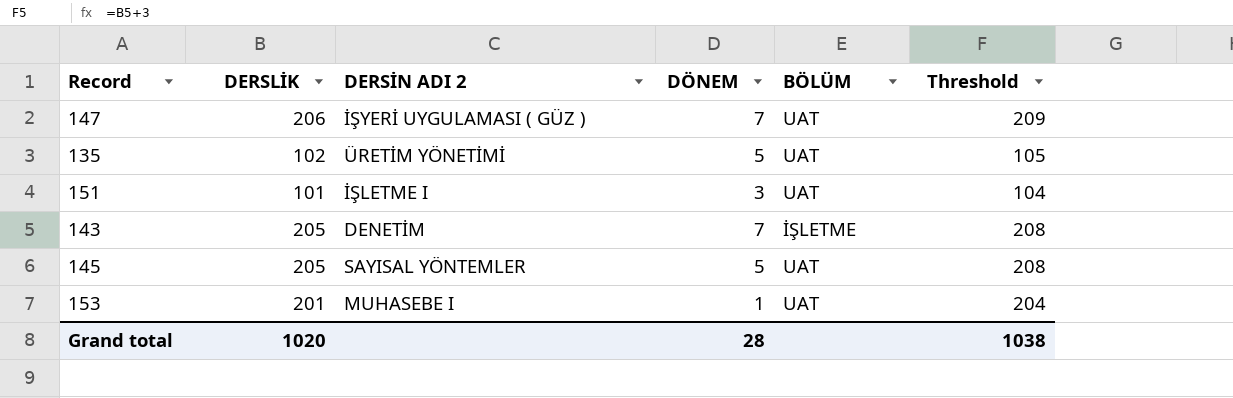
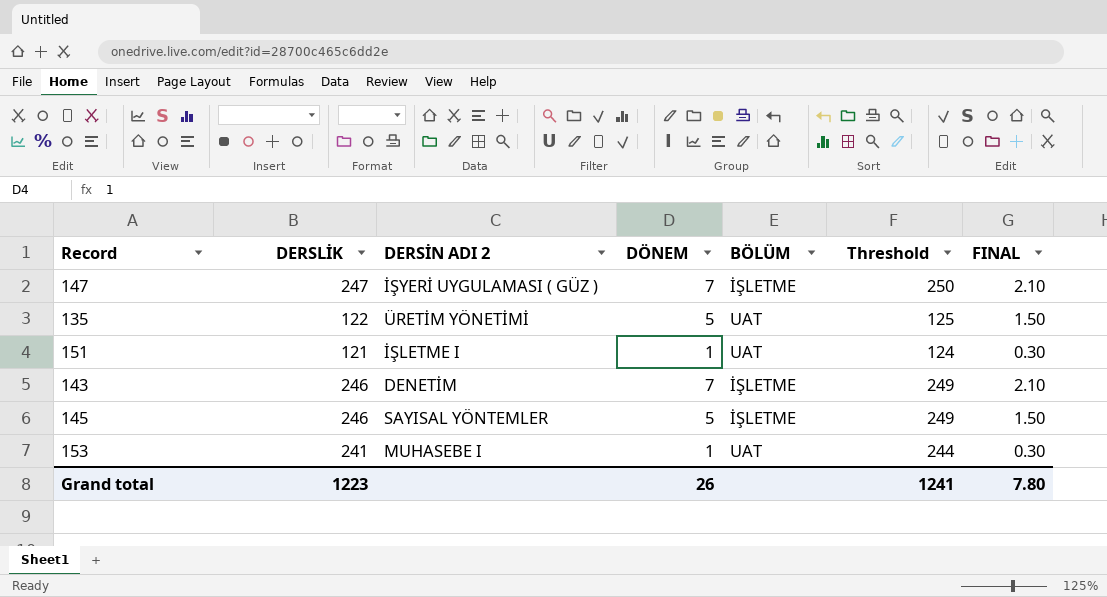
column FINAL | formula: none -> [DÖNEM] * 0.3
147 | DERSLİK: 206 -> 247
147 | BÖLÜM: UAT -> İŞLETME
147 | Threshold: 209 -> 250
135 | DERSLİK: 102 -> 122
135 | Threshold: 105 -> 125
151 | DERSLİK: 101 -> 121
151 | DÖNEM: 3 -> 1
151 | Threshold: 104 -> 124
143 | DERSLİK: 205 -> 246
143 | Threshold: 208 -> 249
145 | DERSLİK: 205 -> 246
145 | BÖLÜM: UAT -> İŞLETME
145 | Threshold: 208 -> 249
153 | DERSLİK: 201 -> 241
153 | Threshold: 204 -> 244
Grand total | DERSLİK: 1020 -> 1223
Grand total | DÖNEM: 28 -> 26
Grand total | Threshold: 1038 -> 1241

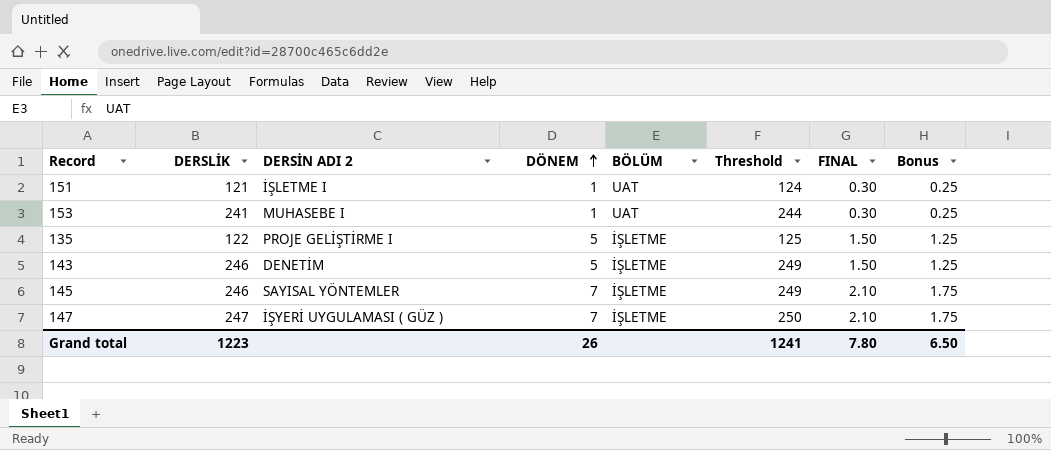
row order: none -> DÖNEM ascending
column Bonus | formula: none -> [DÖNEM] * 0.25
135 | DERSİN ADI 2: ÜRETİM YÖNETİMİ -> PROJE GELİŞTİRME I
135 | BÖLÜM: UAT -> İŞLETME
143 | DÖNEM: 7 -> 5
143 | FINAL: 2.10 -> 1.50
145 | DÖNEM: 5 -> 7
145 | FINAL: 1.50 -> 2.10

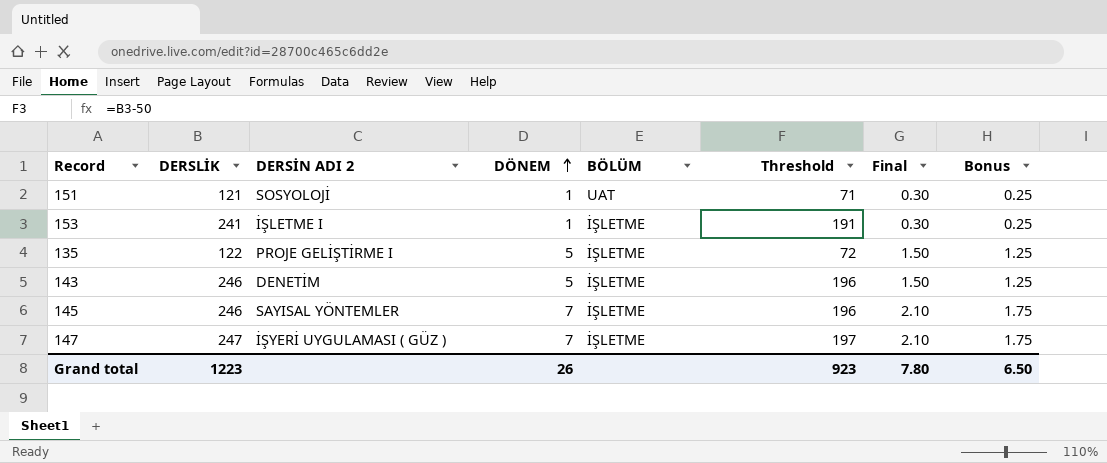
column Threshold | formula: [DERSLİK] + 3 -> [DERSLİK] - 50
column name: FINAL -> Final
151 | DERSİN ADI 2: İŞLETME I -> SOSYOLOJİ
153 | DERSİN ADI 2: MUHASEBE I -> İŞLETME I
153 | BÖLÜM: UAT -> İŞLETME
Grand total | Threshold: 1241 -> 923

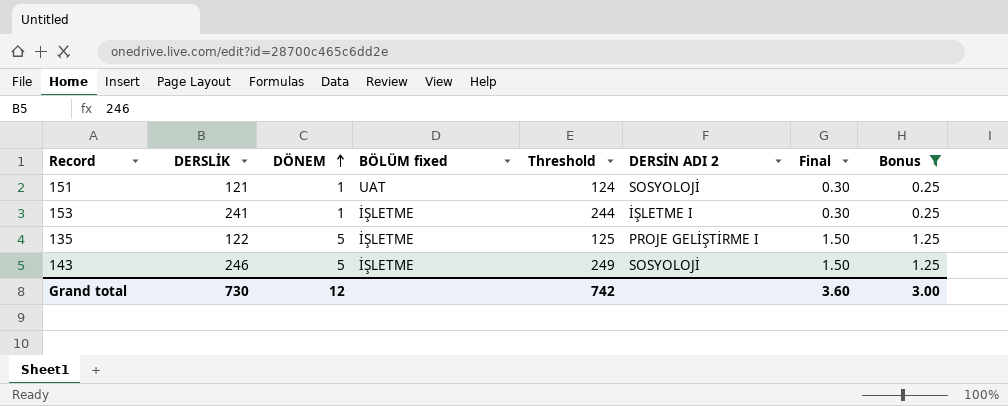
filter: none -> Bonus != 1.75
column name: BÖLÜM -> BÖLÜM fixed
column Threshold | formula: [DERSLİK] - 50 -> [DERSLİK] + 3
column DERSİN ADI 2 | position: 3 -> 6
143 | DERSİN ADI 2: DENETİM -> SOSYOLOJİ
Grand total | DERSLİK: 1223 -> 730
Grand total | DÖNEM: 26 -> 12
Grand total | Threshold: 923 -> 742
Grand total | Final: 7.80 -> 3.60
Grand total | Bonus: 6.50 -> 3.00

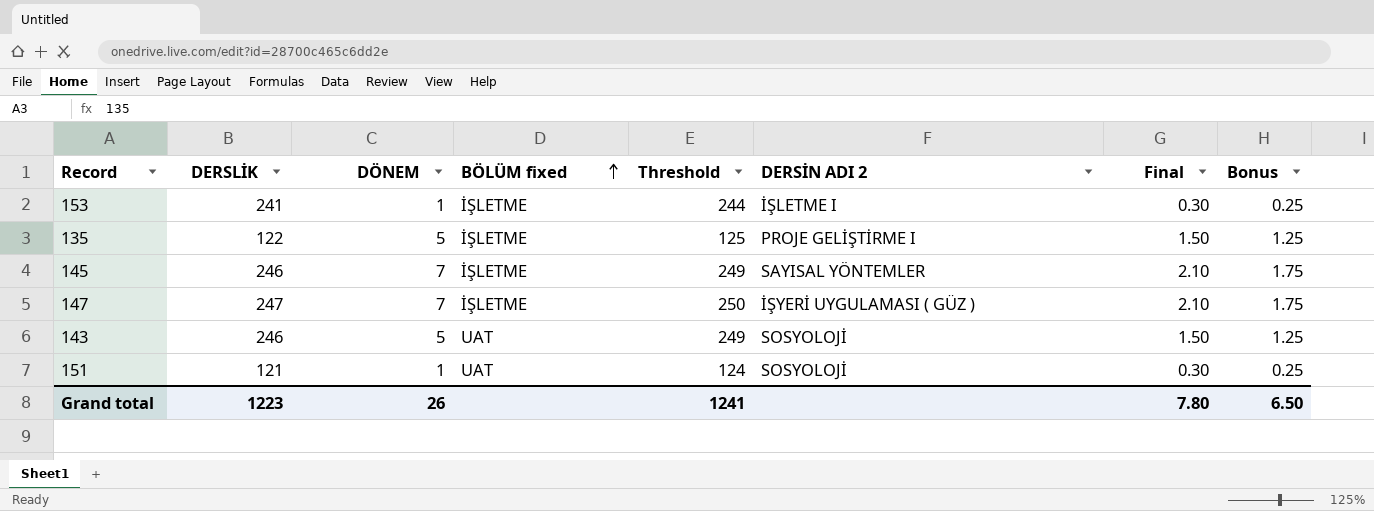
filter: Bonus != 1.75 -> none
row order: DÖNEM ascending -> BÖLÜM fixed ascending
143 | BÖLÜM fixed: İŞLETME -> UAT
Grand total | DERSLİK: 730 -> 1223
Grand total | DÖNEM: 12 -> 26
Grand total | Threshold: 742 -> 1241
Grand total | Final: 3.60 -> 7.80
Grand total | Bonus: 3.00 -> 6.50

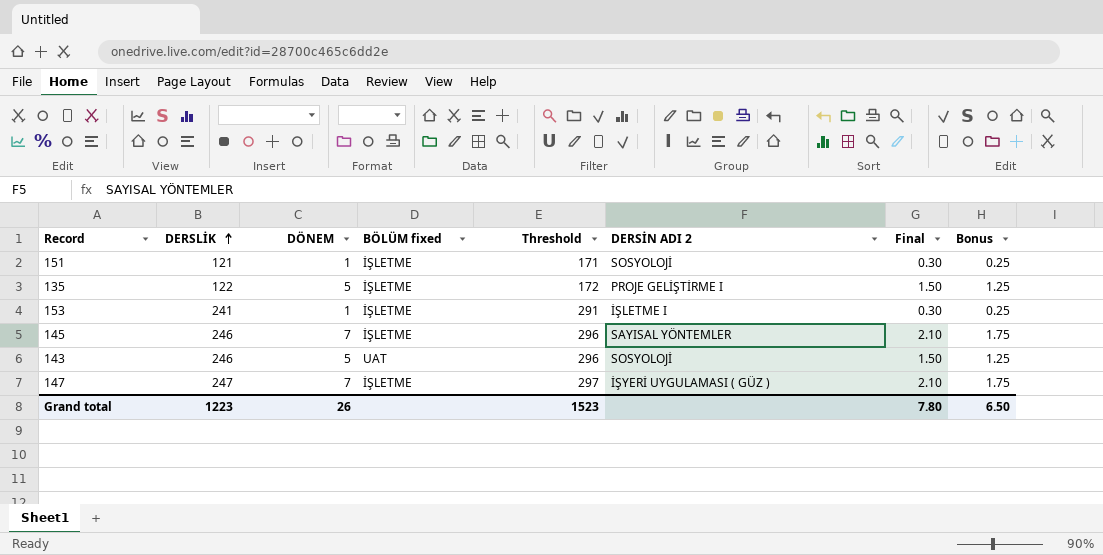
row order: BÖLÜM fixed ascending -> DERSLİK ascending
column Threshold | formula: [DERSLİK] + 3 -> [DERSLİK] + 50
151 | BÖLÜM fixed: UAT -> İŞLETME
Grand total | Threshold: 1241 -> 1523

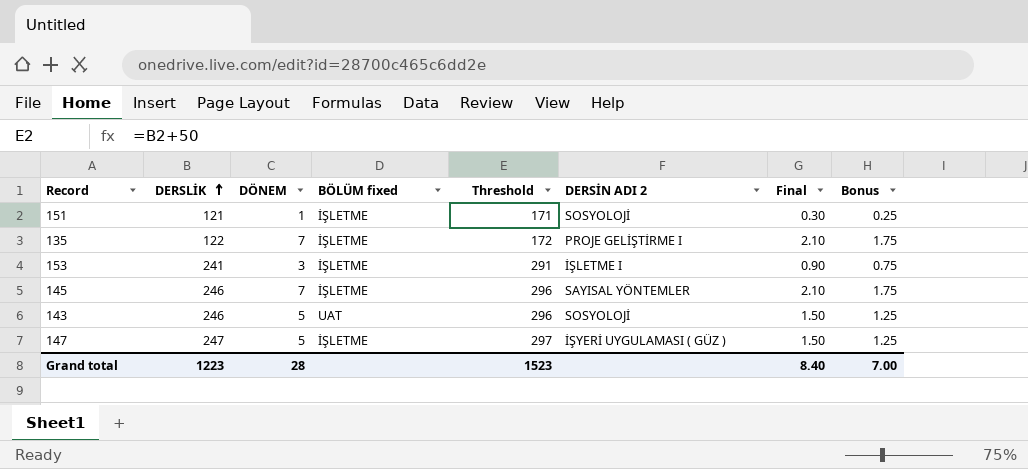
135 | DÖNEM: 5 -> 7
135 | Final: 1.50 -> 2.10
135 | Bonus: 1.25 -> 1.75
153 | DÖNEM: 1 -> 3
153 | Final: 0.30 -> 0.90
153 | Bonus: 0.25 -> 0.75
147 | DÖNEM: 7 -> 5
147 | Final: 2.10 -> 1.50
147 | Bonus: 1.75 -> 1.25
Grand total | DÖNEM: 26 -> 28
Grand total | Final: 7.80 -> 8.40
Grand total | Bonus: 6.50 -> 7.00

